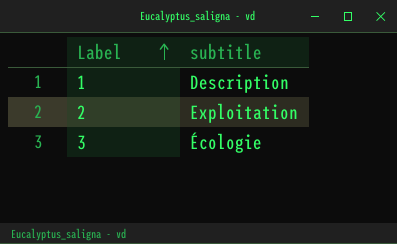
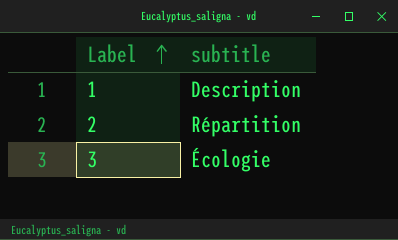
2 | subtitle: Exploitation -> Répartition

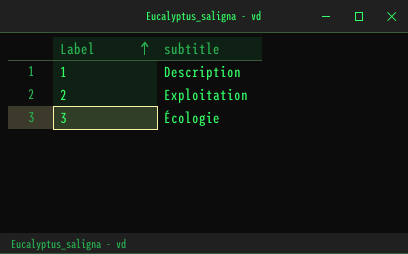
2 | subtitle: Répartition -> Exploitation

